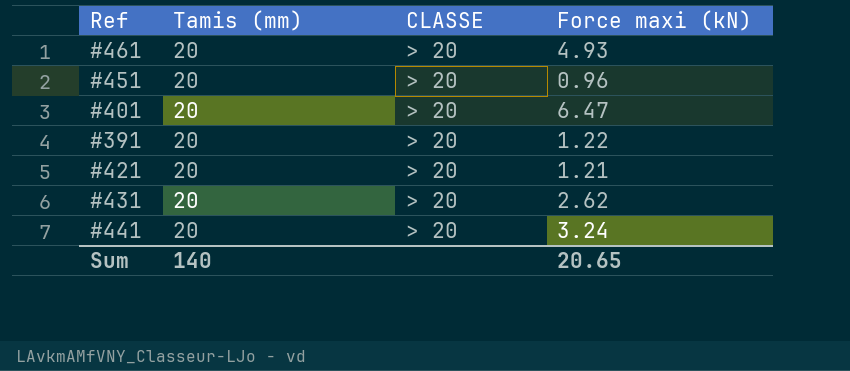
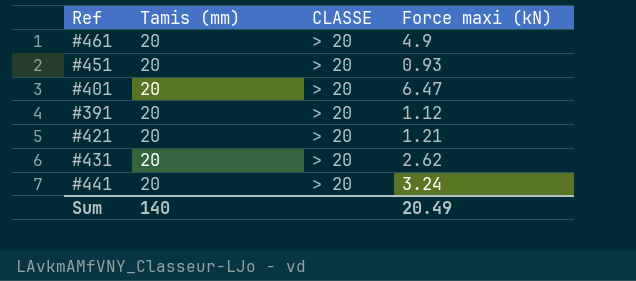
#461 | Force maxi (kN): 4.93 -> 4.9
#451 | Force maxi (kN): 0.96 -> 0.93
#391 | Force maxi (kN): 1.22 -> 1.12
Sum | Force maxi (kN): 20.65 -> 20.49

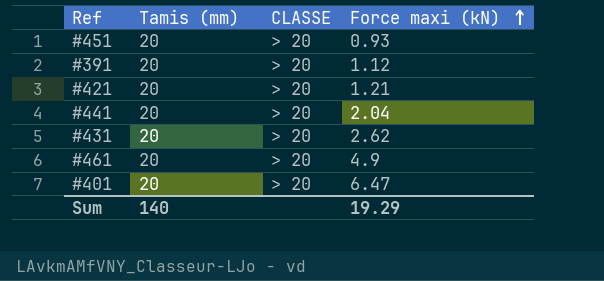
row order: none -> Force maxi (kN) ascending
#441 | Force maxi (kN): 3.24 -> 2.04
Sum | Force maxi (kN): 20.49 -> 19.29

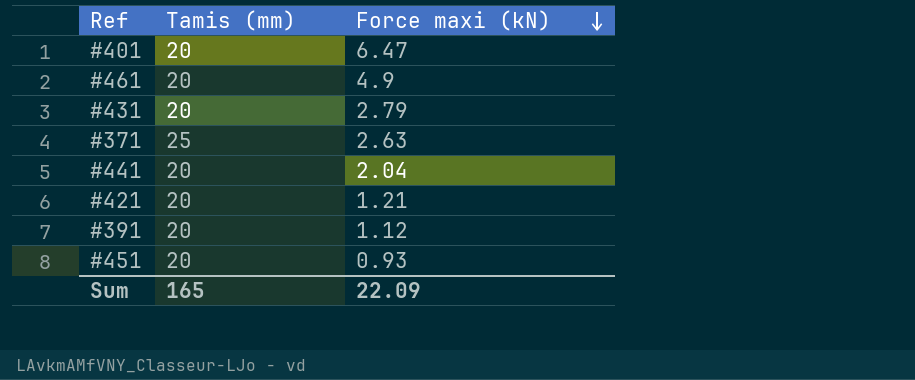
row order: Force maxi (kN) ascending -> Force maxi (kN) descending
column CLASSE | position: 3 -> none
#431 | Force maxi (kN): 2.62 -> 2.79
row #371: none -> 25 | 2.63
Sum | Tamis (mm): 140 -> 165
Sum | Force maxi (kN): 19.29 -> 22.09

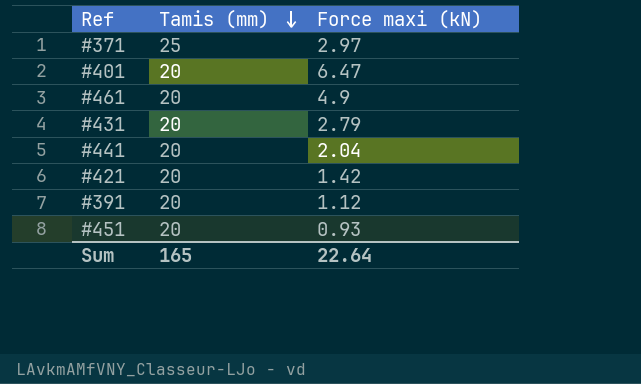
row order: Force maxi (kN) descending -> Tamis (mm) descending
#371 | Force maxi (kN): 2.63 -> 2.97
#421 | Force maxi (kN): 1.21 -> 1.42
Sum | Force maxi (kN): 22.09 -> 22.64

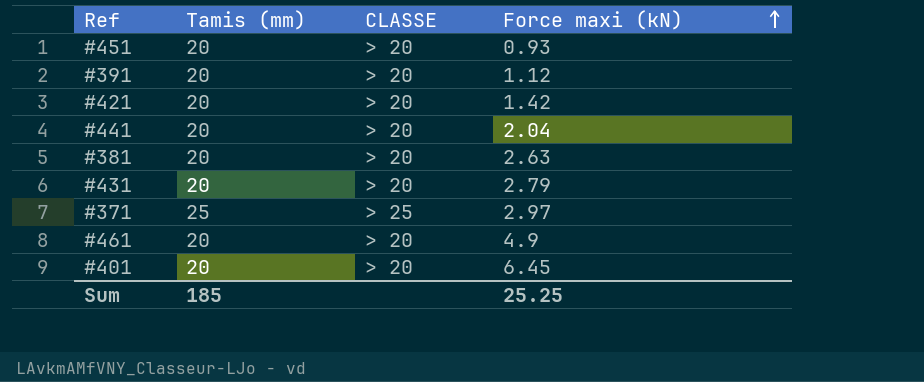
row order: Tamis (mm) descending -> Force maxi (kN) ascending
column CLASSE | position: none -> 3
row #381: none -> 20 | > 20 | 2.63
#401 | Force maxi (kN): 6.47 -> 6.45
Sum | Tamis (mm): 165 -> 185
Sum | Force maxi (kN): 22.64 -> 25.25

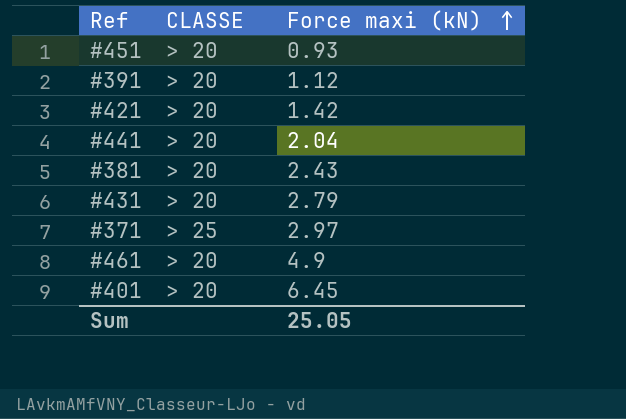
column Tamis (mm) | position: 2 -> none
#381 | Force maxi (kN): 2.63 -> 2.43
Sum | Force maxi (kN): 25.25 -> 25.05

